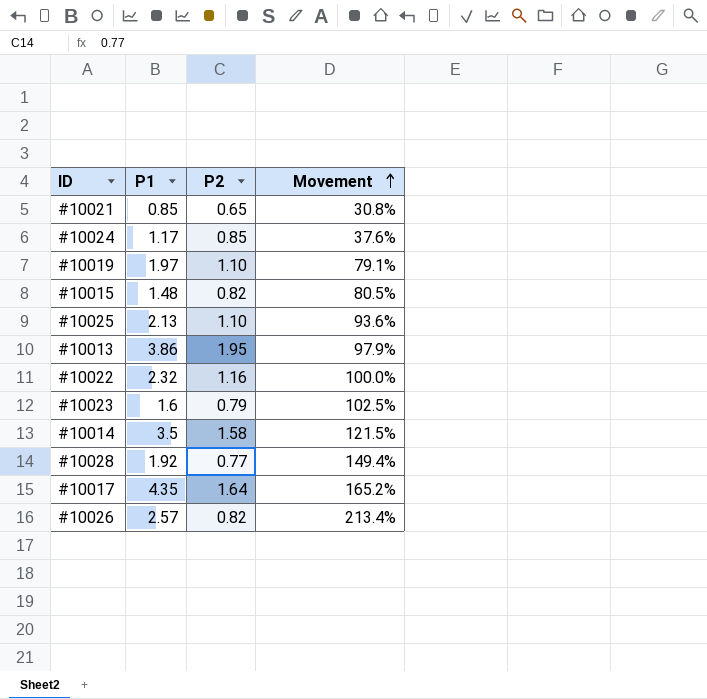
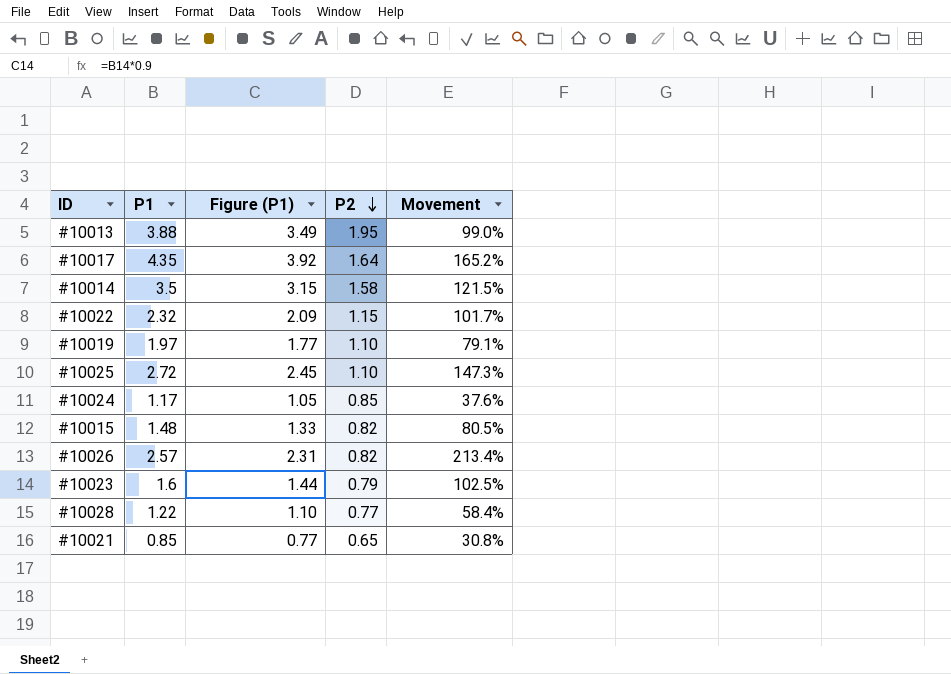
row order: Movement ascending -> P2 descending
column Figure (P1) | formula: none -> [P1] * 0.9
#10013 | P1: 3.86 -> 3.88
#10013 | Movement: 97.9% -> 99.0%
#10022 | P2: 1.16 -> 1.15
#10022 | Movement: 100.0% -> 101.7%
#10025 | P1: 2.13 -> 2.72
#10025 | Movement: 93.6% -> 147.3%
#10028 | P1: 1.92 -> 1.22
#10028 | Movement: 149.4% -> 58.4%

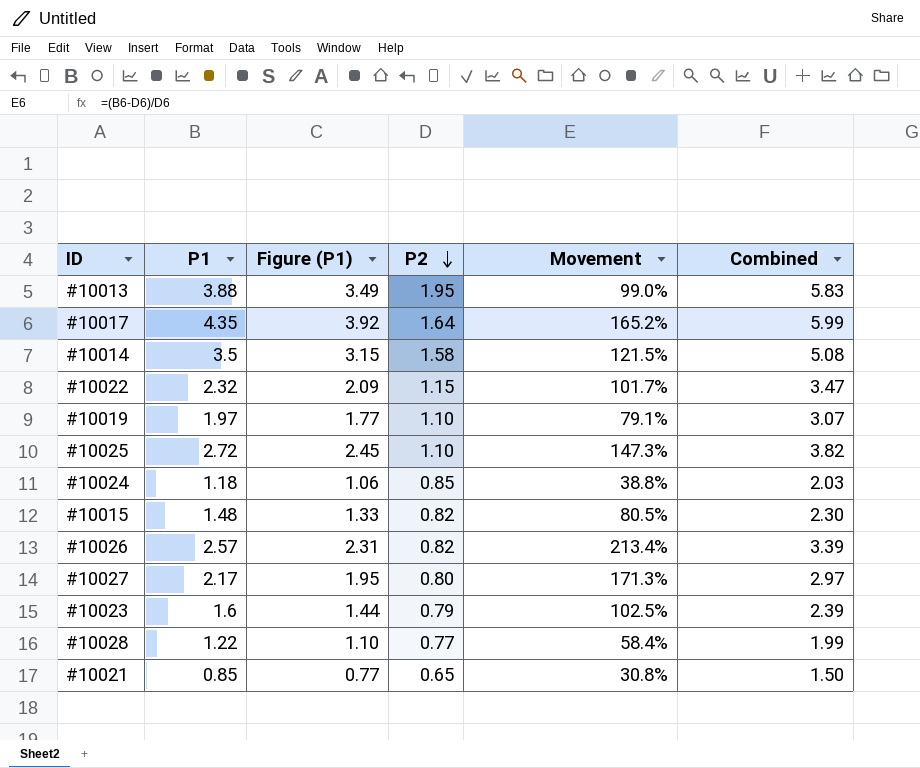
column Combined | formula: none -> [P1] + [P2]
#10024 | P1: 1.17 -> 1.18
#10024 | Figure (P1): 1.05 -> 1.06
#10024 | Movement: 37.6% -> 38.8%
row #10027: none -> 2.17 | 1.95 | 0.80 | 171.3% | 2.97

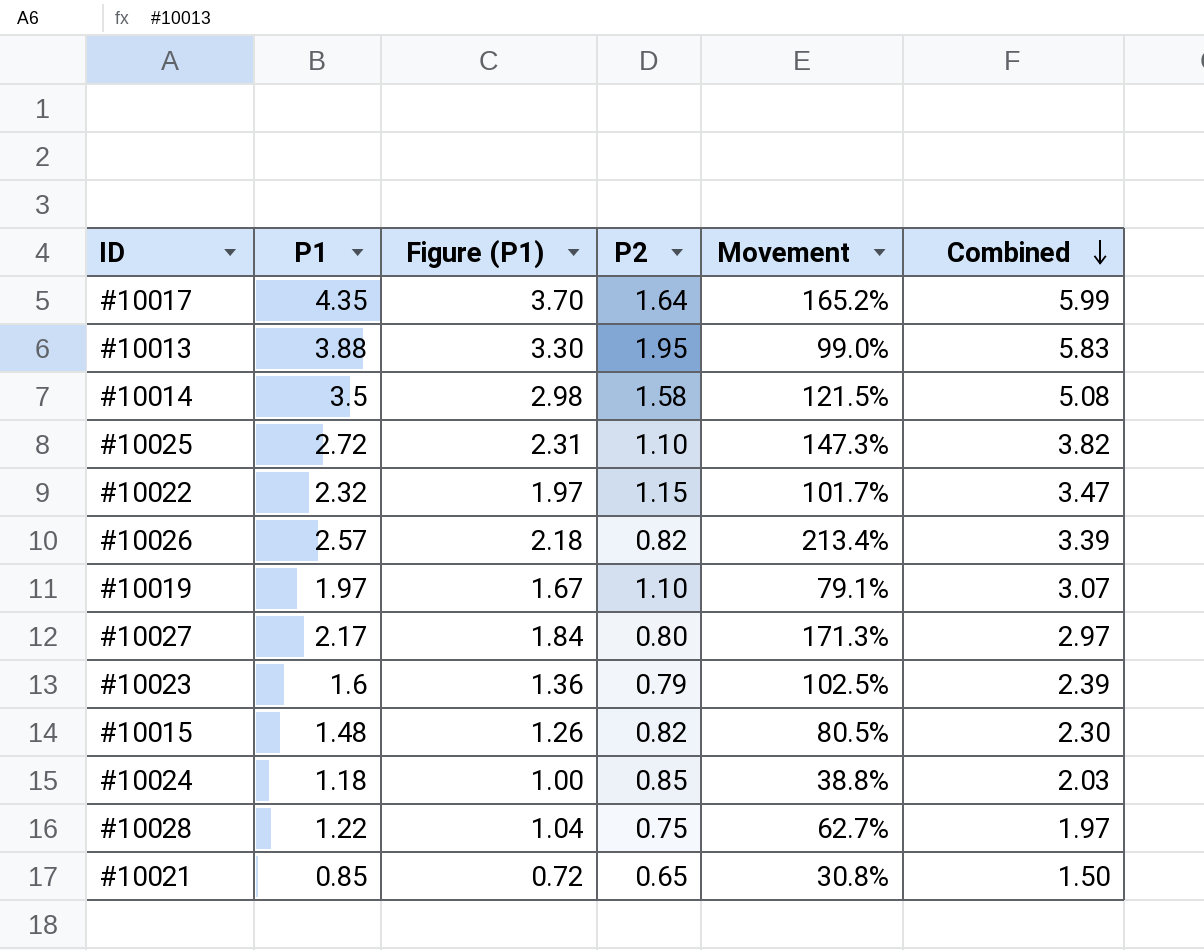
row order: P2 descending -> Combined descending
column Figure (P1) | formula: [P1] * 0.9 -> [P1] * 0.85
#10028 | P2: 0.77 -> 0.75
#10028 | Movement: 58.4% -> 62.7%
#10028 | Combined: 1.99 -> 1.97

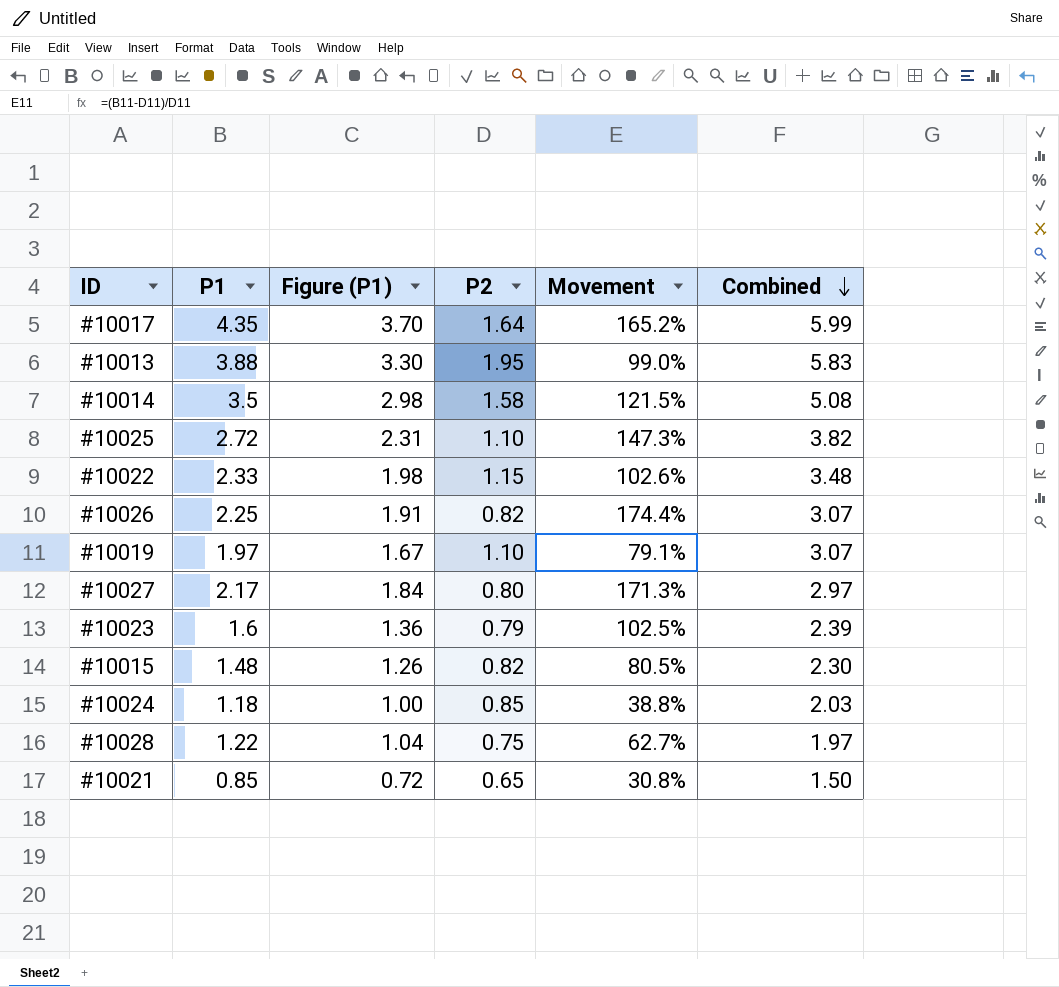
#10022 | P1: 2.32 -> 2.33
#10022 | Figure (P1): 1.97 -> 1.98
#10022 | Movement: 101.7% -> 102.6%
#10022 | Combined: 3.47 -> 3.48
#10026 | P1: 2.57 -> 2.25
#10026 | Figure (P1): 2.18 -> 1.91
#10026 | Movement: 213.4% -> 174.4%
#10026 | Combined: 3.39 -> 3.07

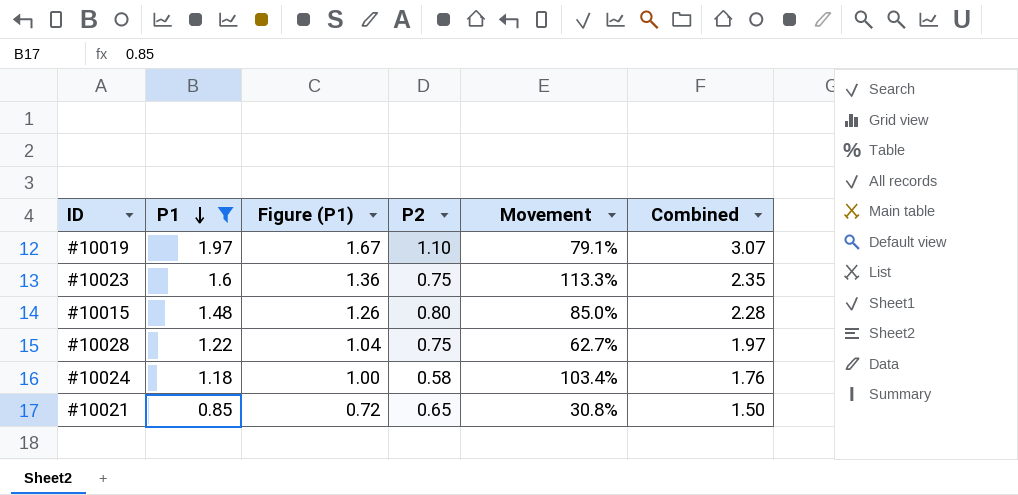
filter: none -> P1 <= 1.97
row order: Combined descending -> P1 descending
#10023 | P2: 0.79 -> 0.75
#10023 | Movement: 102.5% -> 113.3%
#10023 | Combined: 2.39 -> 2.35
#10015 | P2: 0.82 -> 0.80
#10015 | Movement: 80.5% -> 85.0%
#10015 | Combined: 2.30 -> 2.28
#10024 | P2: 0.85 -> 0.58
#10024 | Movement: 38.8% -> 103.4%
#10024 | Combined: 2.03 -> 1.76

